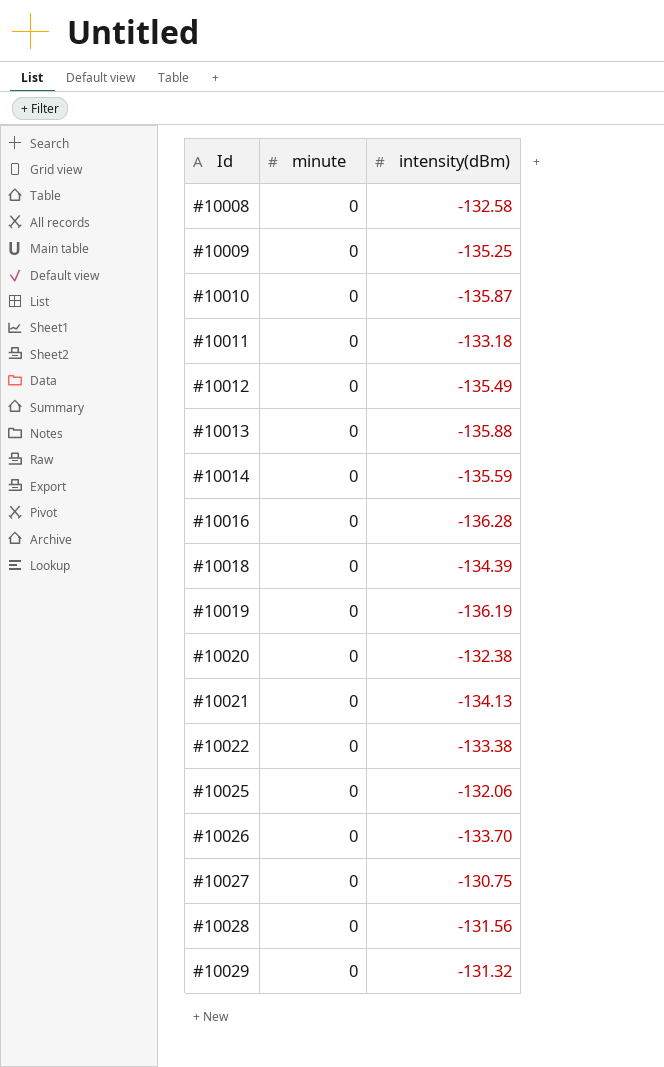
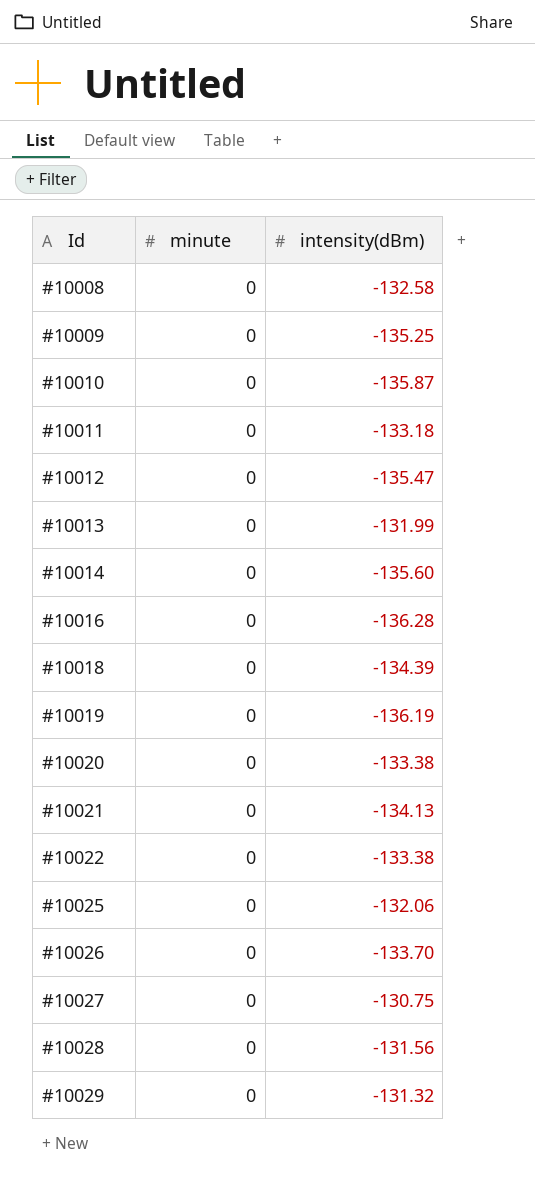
#10012 | intensity(dBm): -135.49 -> -135.47
#10013 | intensity(dBm): -135.88 -> -131.99
#10014 | intensity(dBm): -135.59 -> -135.60
#10020 | intensity(dBm): -132.38 -> -133.38

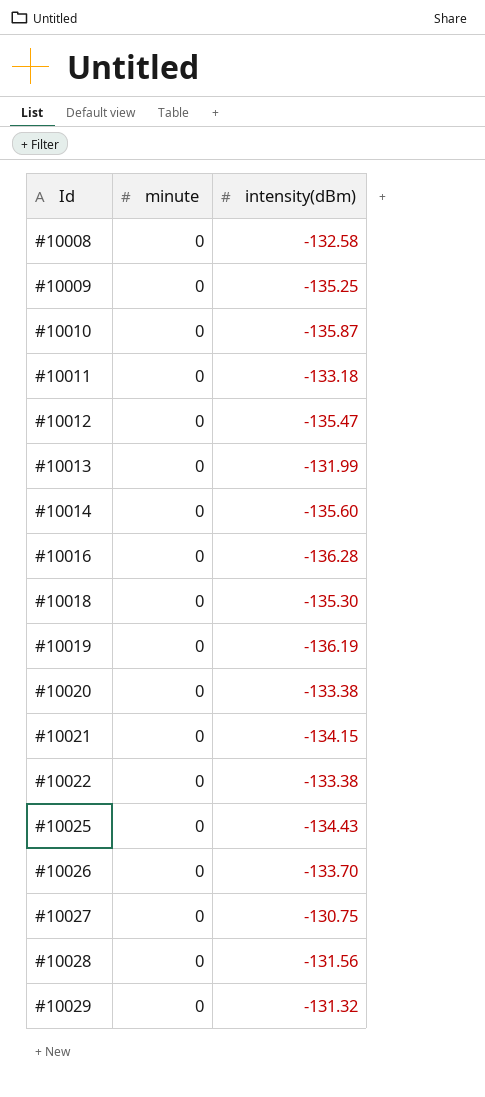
#10018 | intensity(dBm): -134.39 -> -135.30
#10021 | intensity(dBm): -134.13 -> -134.15
#10025 | intensity(dBm): -132.06 -> -134.43

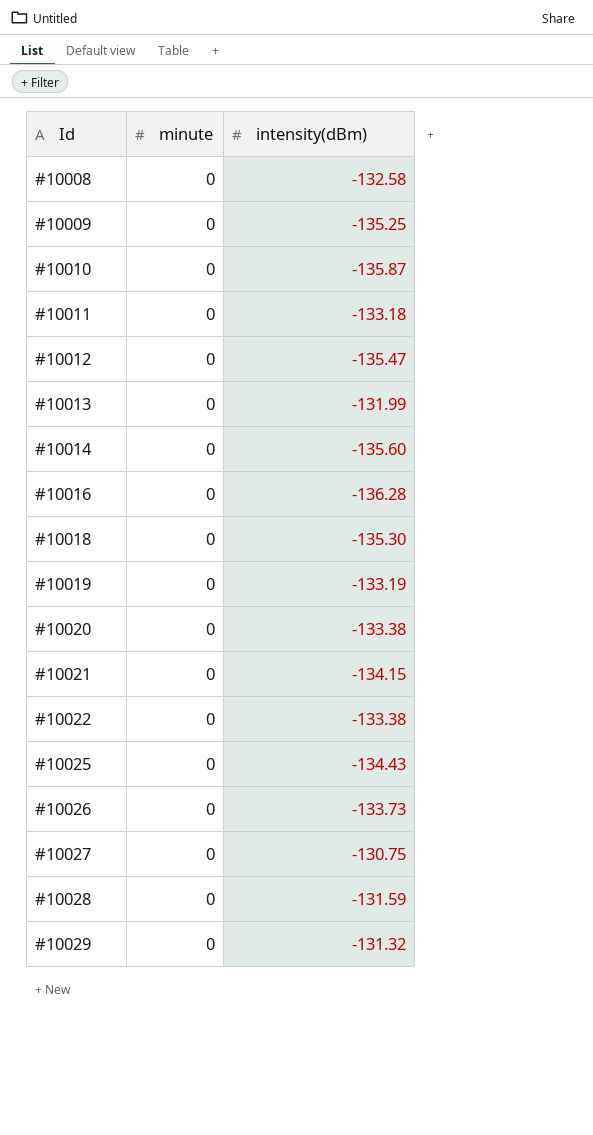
#10019 | intensity(dBm): -136.19 -> -133.19
#10026 | intensity(dBm): -133.70 -> -133.73
#10028 | intensity(dBm): -131.56 -> -131.59

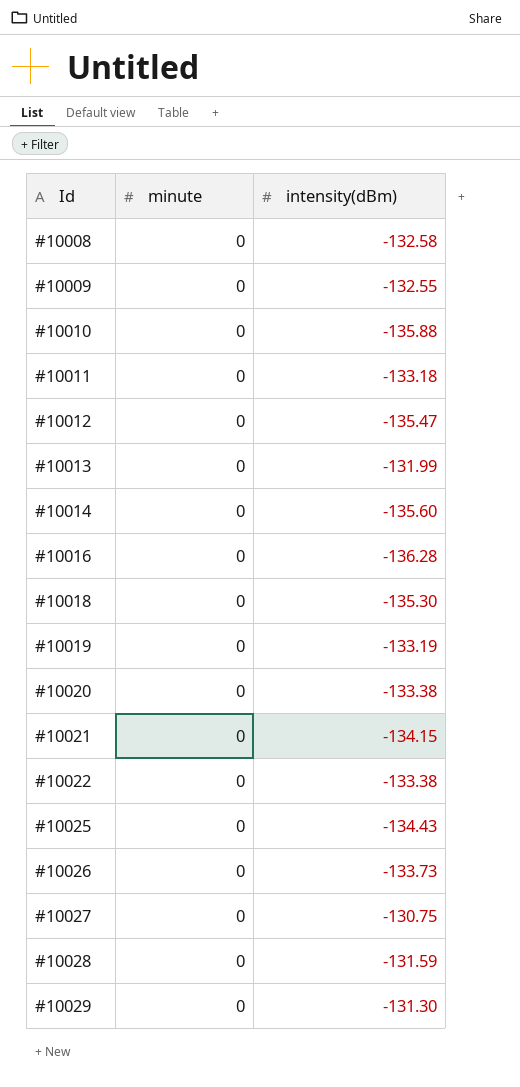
#10009 | intensity(dBm): -135.25 -> -132.55
#10010 | intensity(dBm): -135.87 -> -135.88
#10029 | intensity(dBm): -131.32 -> -131.30

